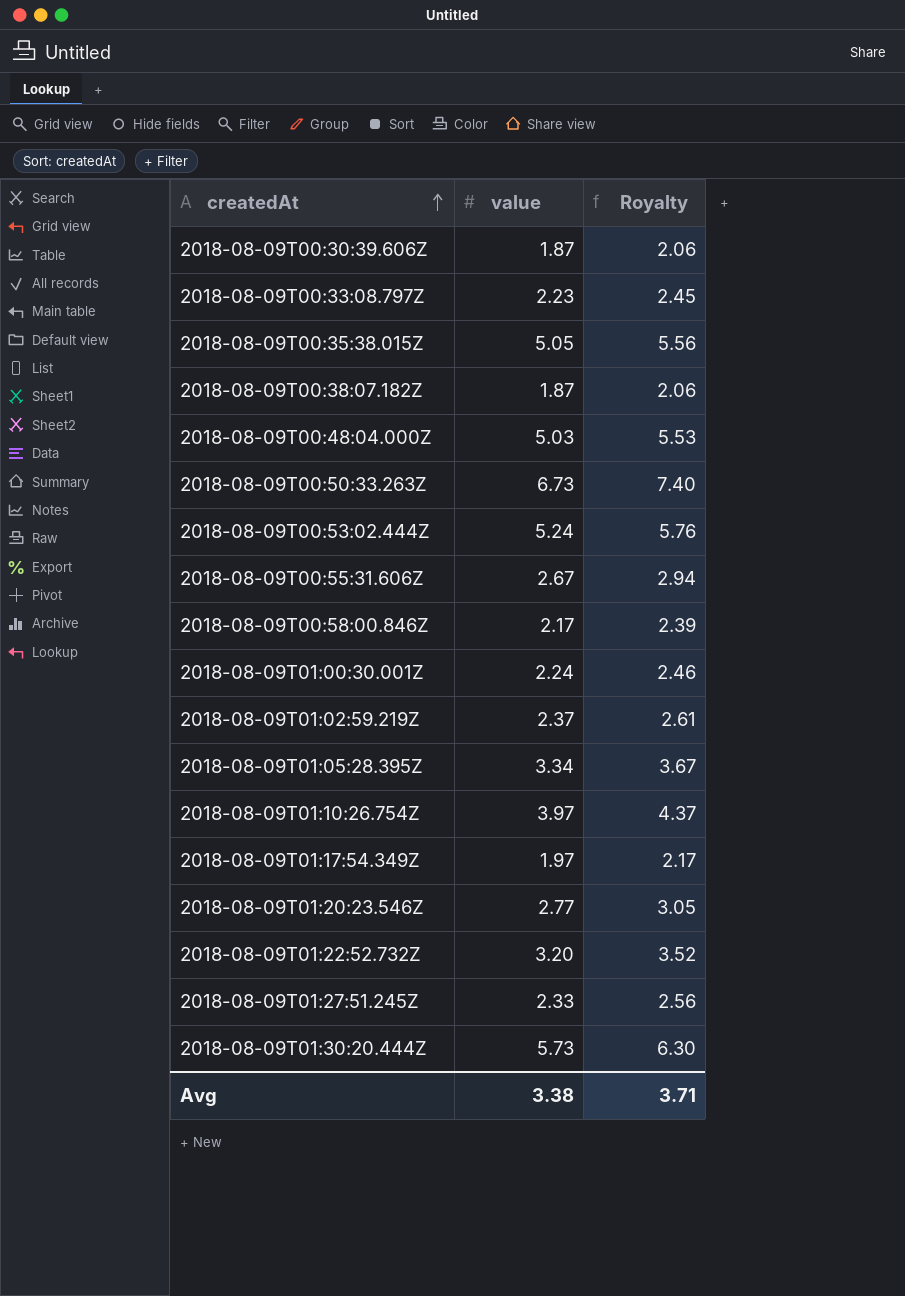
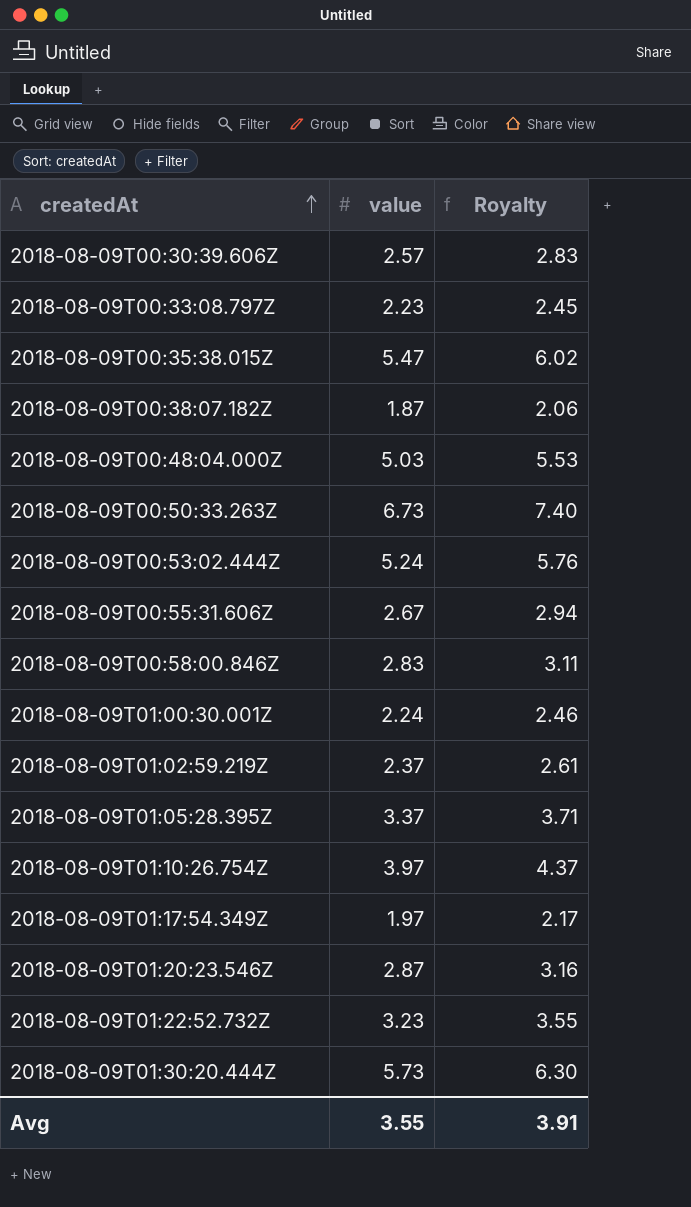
row 2018-08-09T01:27:51.245Z: 2.33 | 2.56 -> none
2018-08-09T00:30:39.606Z | value: 1.87 -> 2.57
2018-08-09T00:30:39.606Z | Royalty: 2.06 -> 2.83
2018-08-09T00:35:38.015Z | value: 5.05 -> 5.47
2018-08-09T00:35:38.015Z | Royalty: 5.56 -> 6.02
2018-08-09T00:58:00.846Z | value: 2.17 -> 2.83
2018-08-09T00:58:00.846Z | Royalty: 2.39 -> 3.11
2018-08-09T01:05:28.395Z | value: 3.34 -> 3.37
2018-08-09T01:05:28.395Z | Royalty: 3.67 -> 3.71
2018-08-09T01:20:23.546Z | value: 2.77 -> 2.87
2018-08-09T01:20:23.546Z | Royalty: 3.05 -> 3.16
2018-08-09T01:22:52.732Z | value: 3.20 -> 3.23
2018-08-09T01:22:52.732Z | Royalty: 3.52 -> 3.55
Avg | value: 3.38 -> 3.55
Avg | Royalty: 3.71 -> 3.91

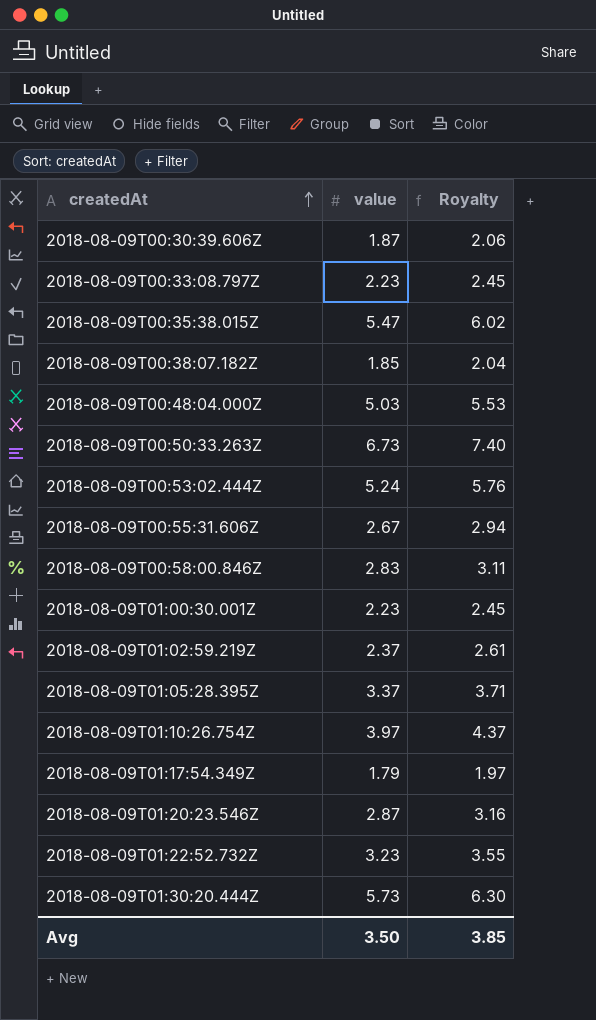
2018-08-09T00:30:39.606Z | value: 2.57 -> 1.87
2018-08-09T00:30:39.606Z | Royalty: 2.83 -> 2.06
2018-08-09T00:38:07.182Z | value: 1.87 -> 1.85
2018-08-09T00:38:07.182Z | Royalty: 2.06 -> 2.04
2018-08-09T01:00:30.001Z | value: 2.24 -> 2.23
2018-08-09T01:00:30.001Z | Royalty: 2.46 -> 2.45
2018-08-09T01:17:54.349Z | value: 1.97 -> 1.79
2018-08-09T01:17:54.349Z | Royalty: 2.17 -> 1.97
Avg | value: 3.55 -> 3.50
Avg | Royalty: 3.91 -> 3.85

